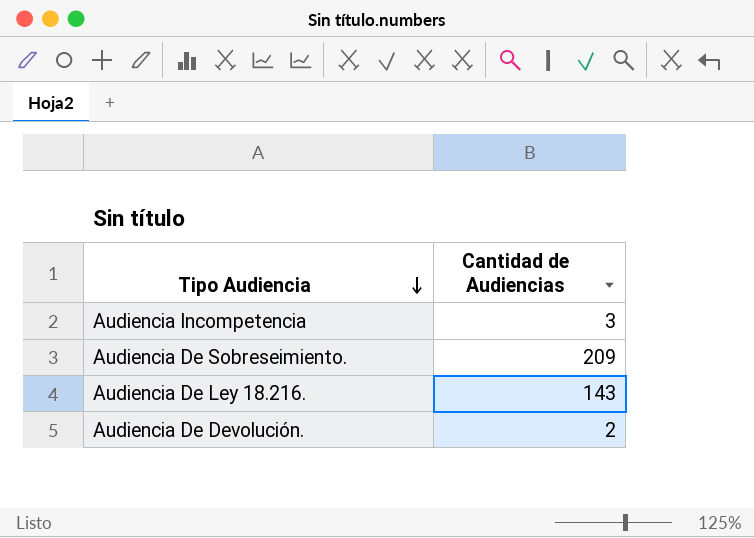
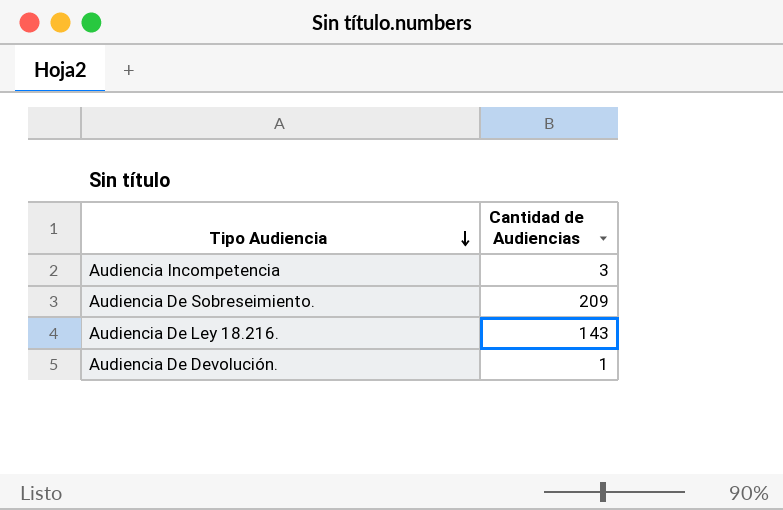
Audiencia De Devolución. | Cantidad de Audiencias: 2 -> 1

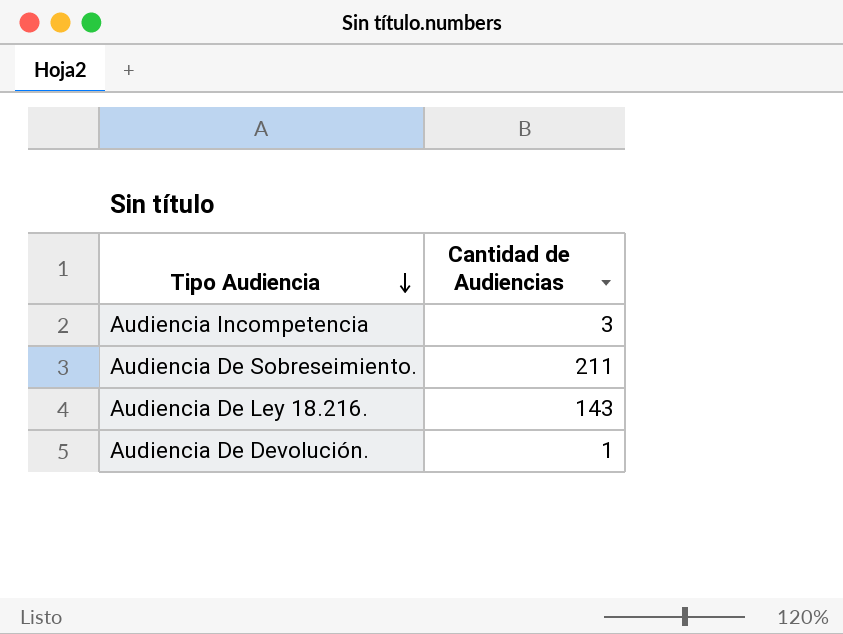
Audiencia De Sobreseimiento. | Cantidad de Audiencias: 209 -> 211

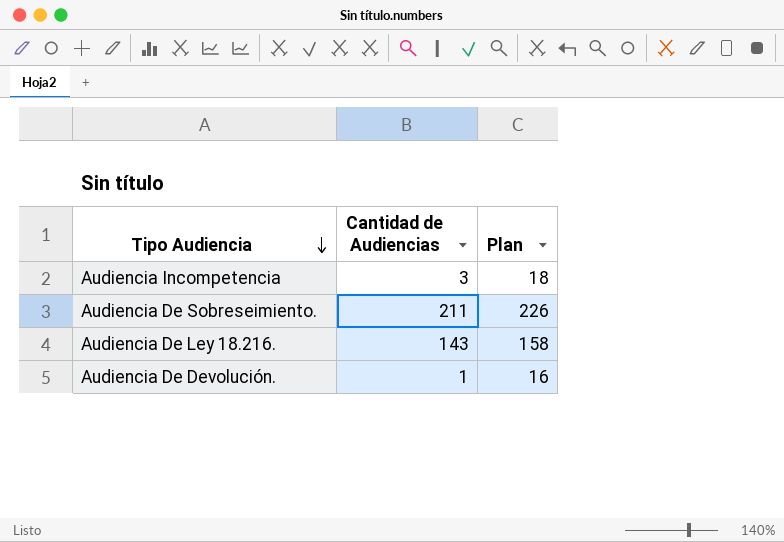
column Plan | formula: none -> [Cantidad de Audiencias] + 15

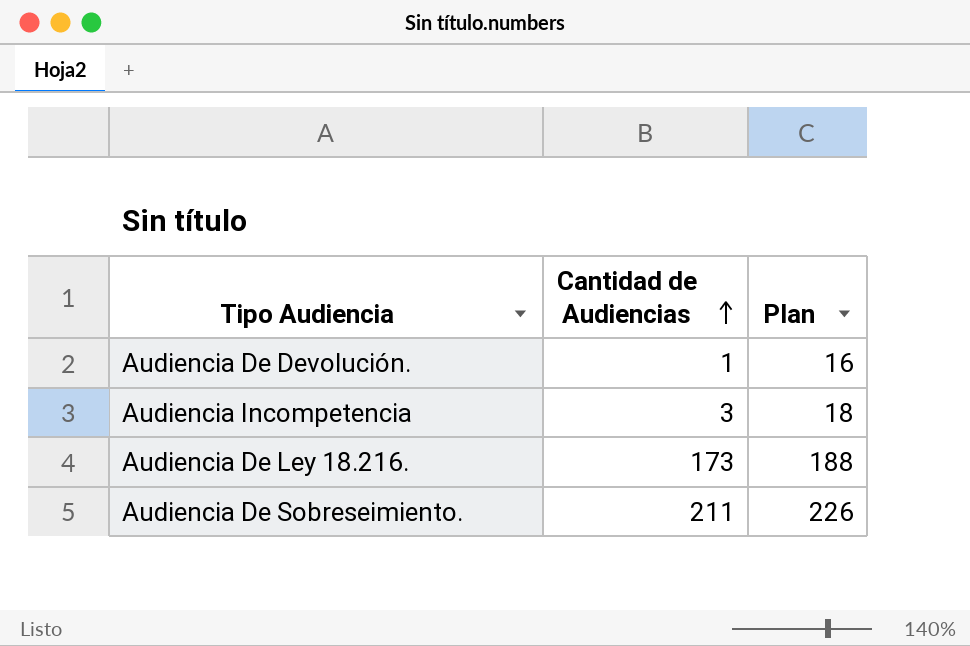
row order: Tipo Audiencia descending -> Cantidad de Audiencias ascending
Audiencia De Ley 18.216. | Cantidad de Audiencias: 143 -> 173
Audiencia De Ley 18.216. | Plan: 158 -> 188

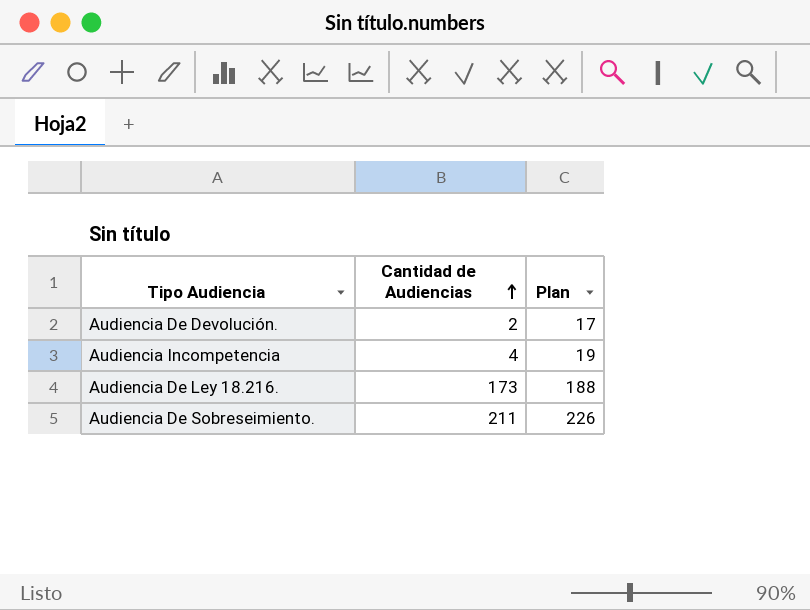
Audiencia De Devolución. | Cantidad de Audiencias: 1 -> 2
Audiencia De Devolución. | Plan: 16 -> 17
Audiencia Incompetencia | Cantidad de Audiencias: 3 -> 4
Audiencia Incompetencia | Plan: 18 -> 19

